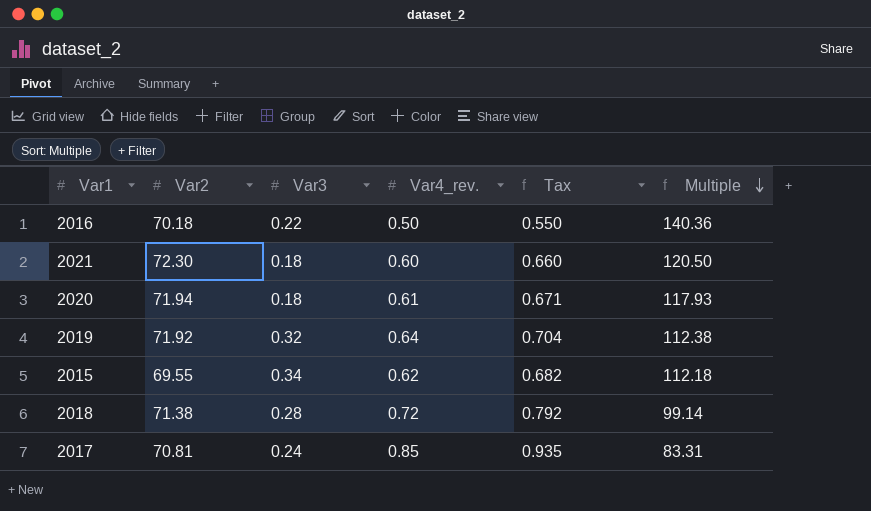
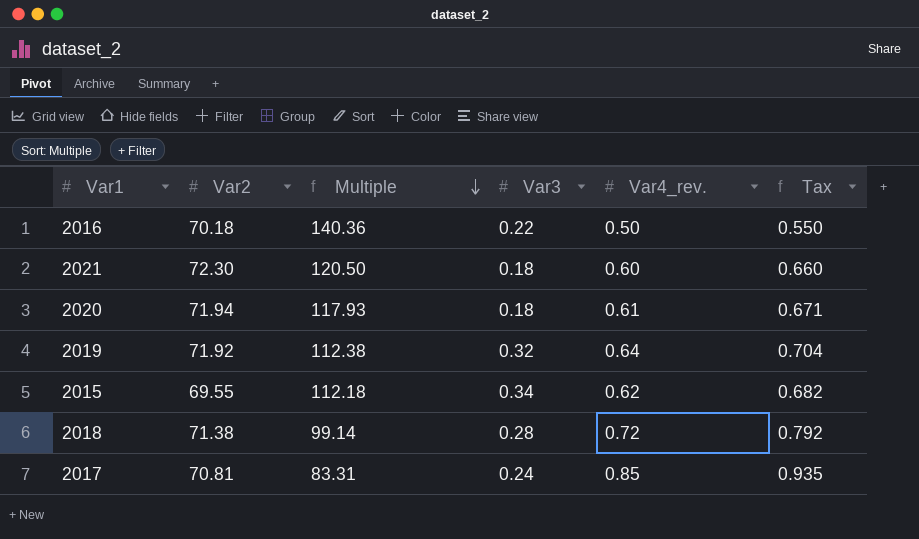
column Multiple | position: 6 -> 3

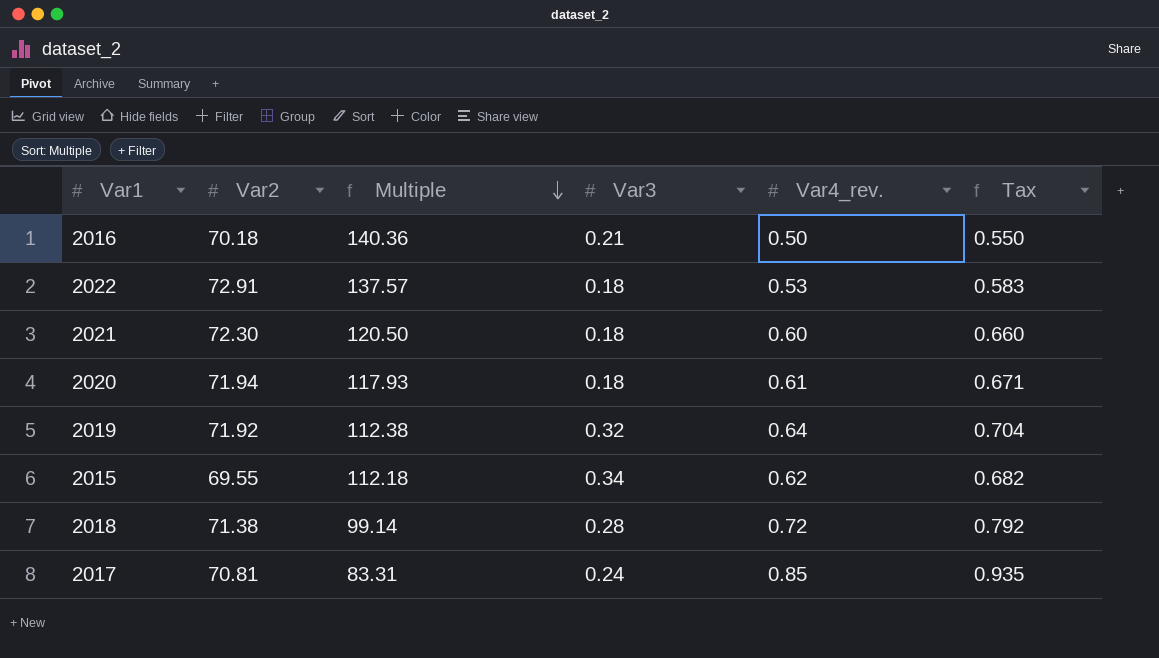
2016 | Var3: 0.22 -> 0.21
row 2022: none -> 72.91 | 137.57 | 0.18 | 0.53 | 0.583

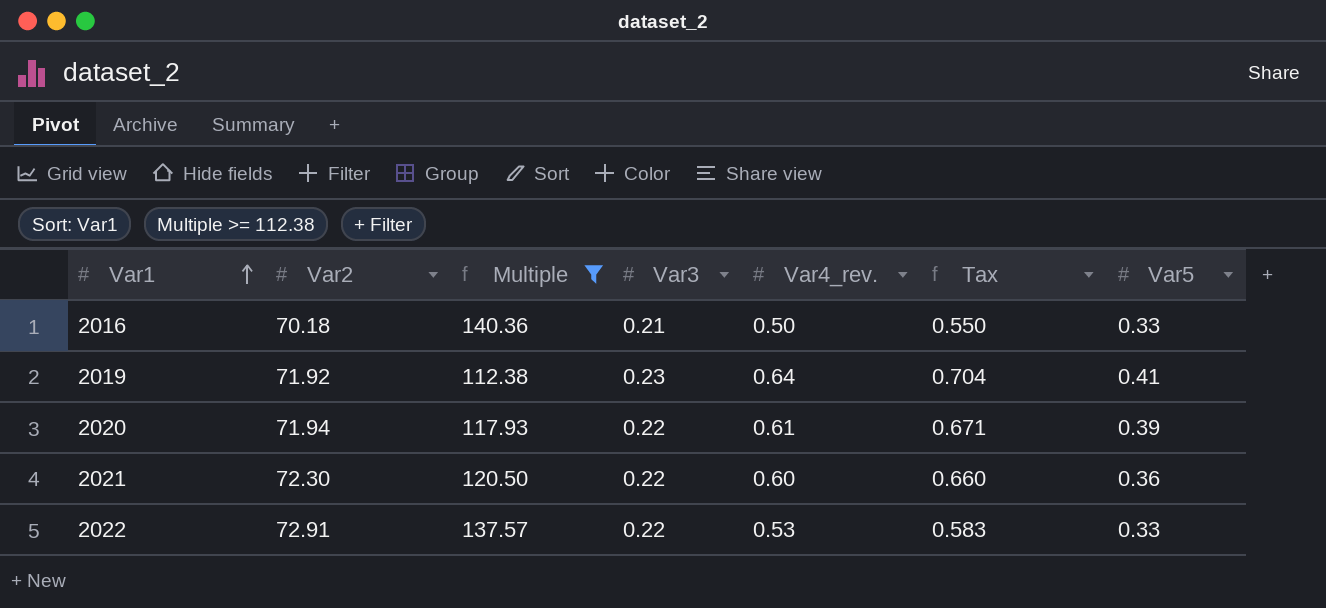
filter: none -> Multiple >= 112.38
row order: Multiple descending -> Var1 ascending
column Var5 | position: none -> 7
2019 | Var3: 0.32 -> 0.23
2020 | Var3: 0.18 -> 0.22
2021 | Var3: 0.18 -> 0.22
2022 | Var3: 0.18 -> 0.22

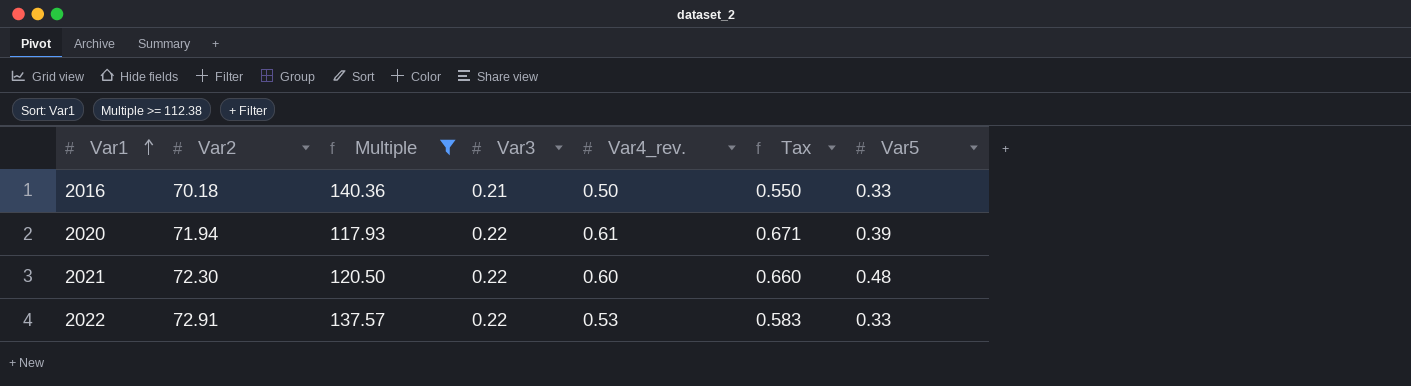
row 2019: 71.92 | 112.38 | 0.23 | 0.64 | 0.704 | 0.41 -> none
2021 | Var5: 0.36 -> 0.48

